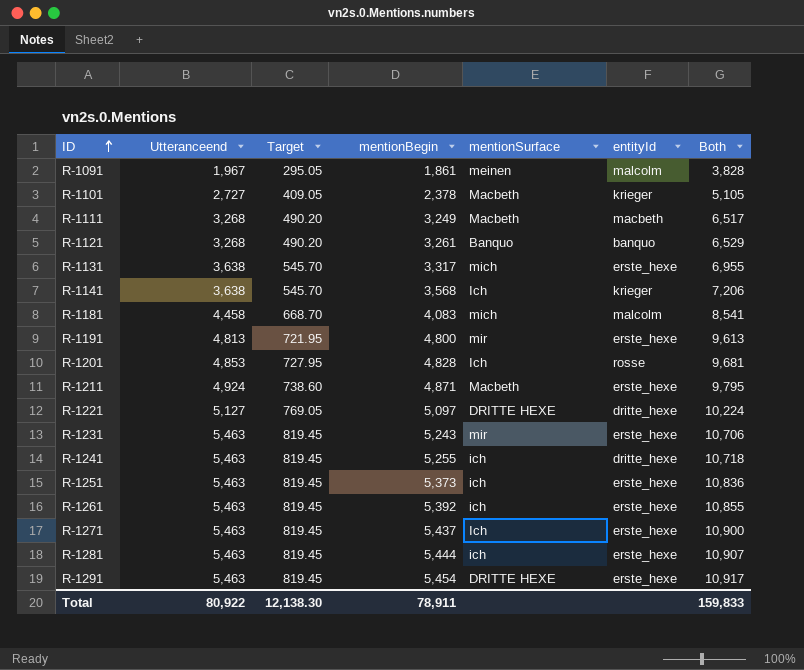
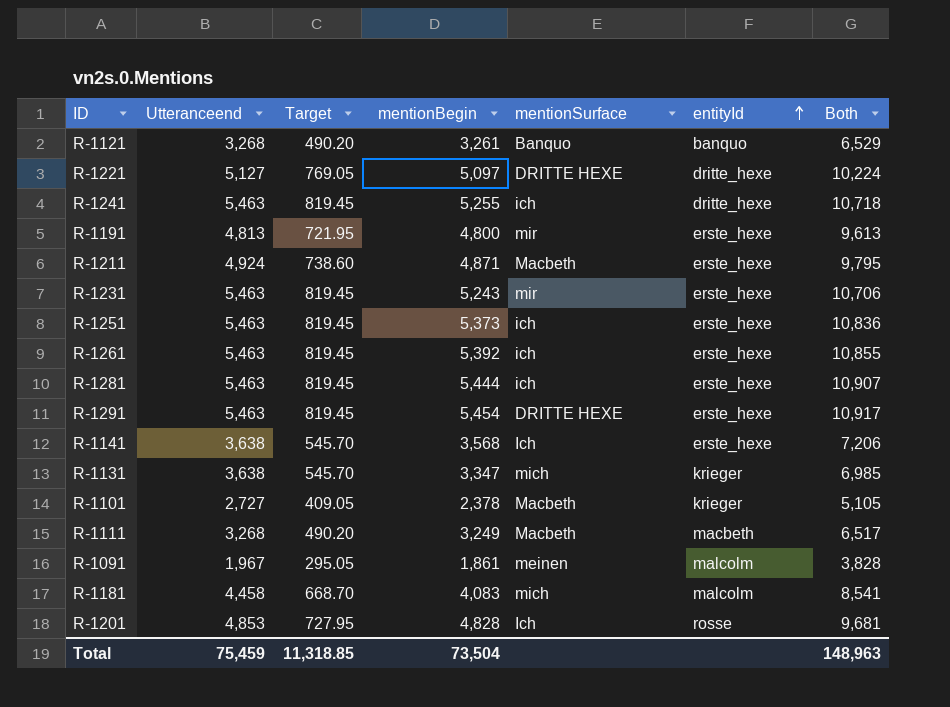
row order: ID ascending -> entityId ascending
row R-1271: 5,463 | 819.45 | 5,437 | Ich | erste_hexe | 10,900 -> none
R-1141 | entityId: krieger -> erste_hexe
R-1131 | mentionBegin: 3,317 -> 3,347
R-1131 | entityId: erste_hexe -> krieger
R-1131 | Both: 6,955 -> 6,985
Total | Utteranceend: 80,922 -> 75,459
Total | Target: 12,138.30 -> 11,318.85
Total | mentionBegin: 78,911 -> 73,504
Total | Both: 159,833 -> 148,963

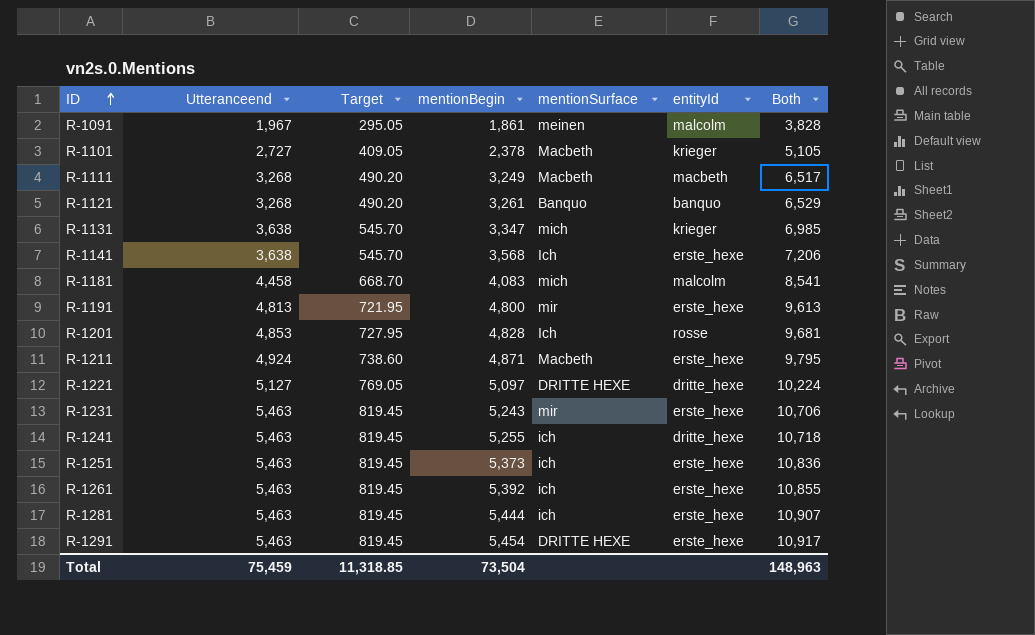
row order: entityId ascending -> ID ascending

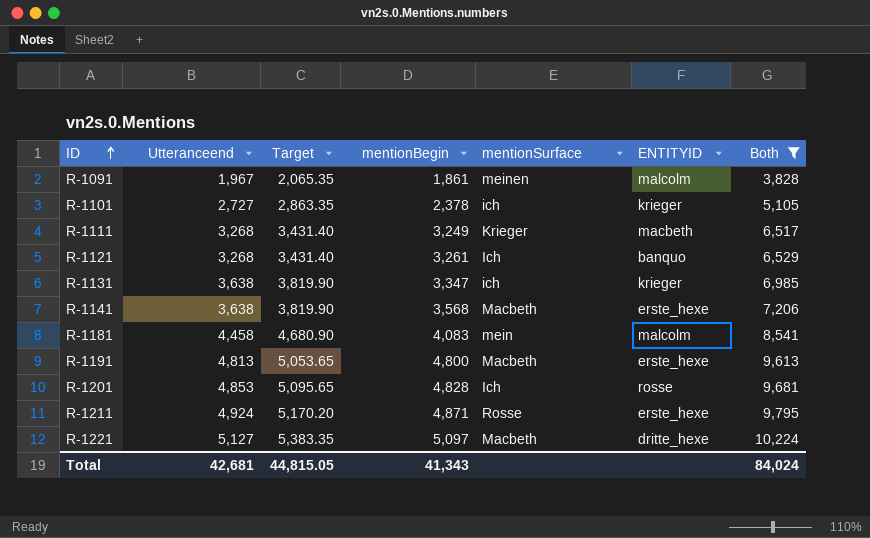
filter: none -> Both <= 10,224
column Target | formula: [Utteranceend] * 0.15 -> [Utteranceend] * 1.05
column name: entityId -> ENTITYID
R-1101 | mentionSurface: Macbeth -> ich
R-1111 | mentionSurface: Macbeth -> Krieger
R-1121 | mentionSurface: Banquo -> Ich
R-1131 | mentionSurface: mich -> ich
R-1141 | mentionSurface: Ich -> Macbeth
R-1181 | mentionSurface: mich -> mein
R-1191 | mentionSurface: mir -> Macbeth
R-1211 | mentionSurface: Macbeth -> Rosse
R-1221 | mentionSurface: DRITTE HEXE -> Macbeth
Total | Utteranceend: 75,459 -> 42,681
Total | Target: 11,318.85 -> 44,815.05
Total | mentionBegin: 73,504 -> 41,343
Total | Both: 148,963 -> 84,024

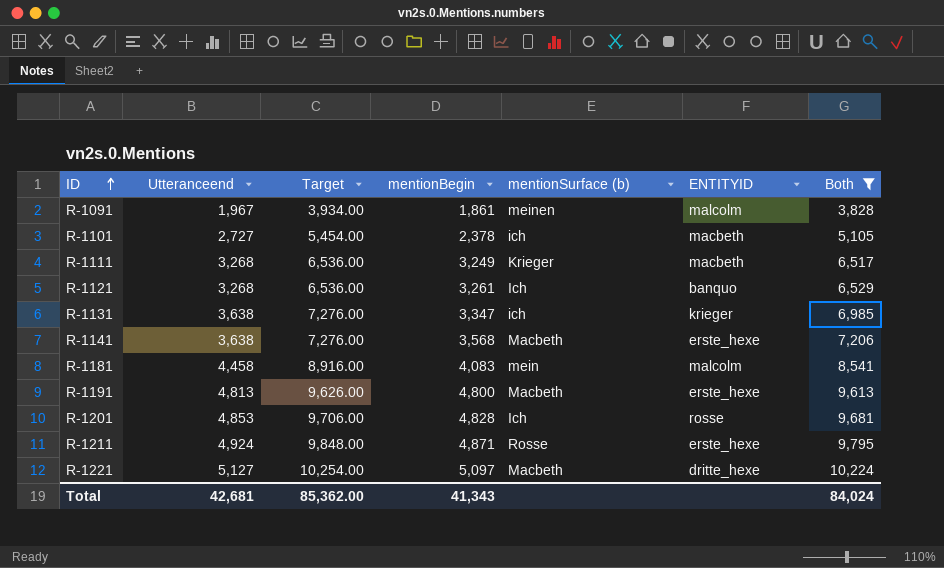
column Target | formula: [Utteranceend] * 1.05 -> [Utteranceend] * 2
column name: mentionSurface -> mentionSurface (b)
R-1101 | ENTITYID: krieger -> macbeth
Total | Target: 44,815.05 -> 85,362.00

